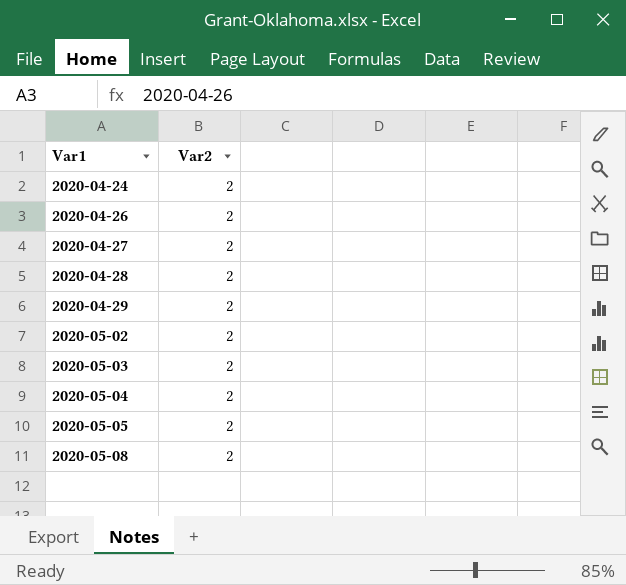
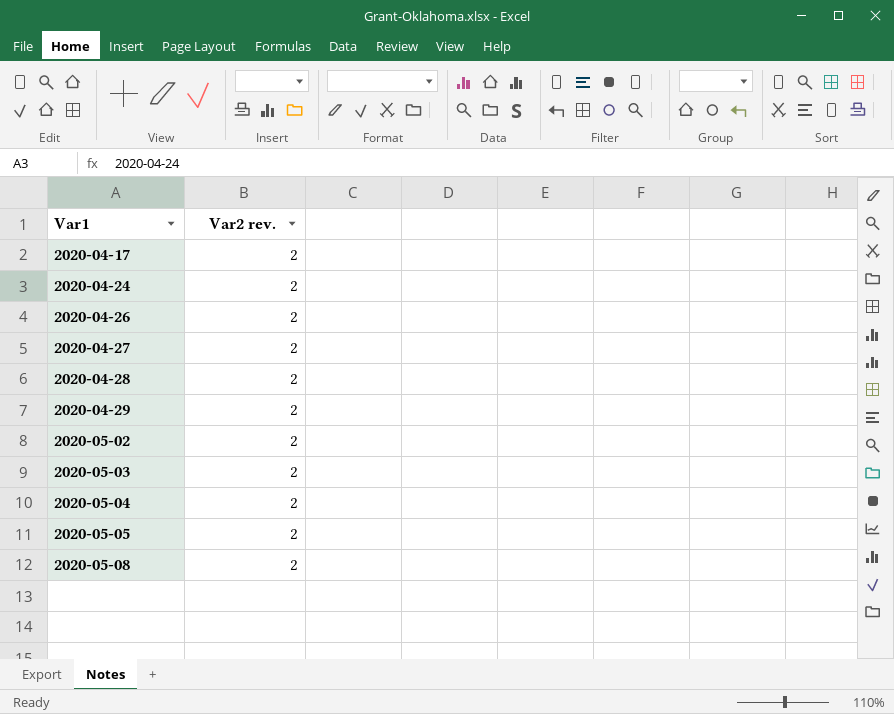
column name: Var2 -> Var2 rev.
row 2020-04-17: none -> 2

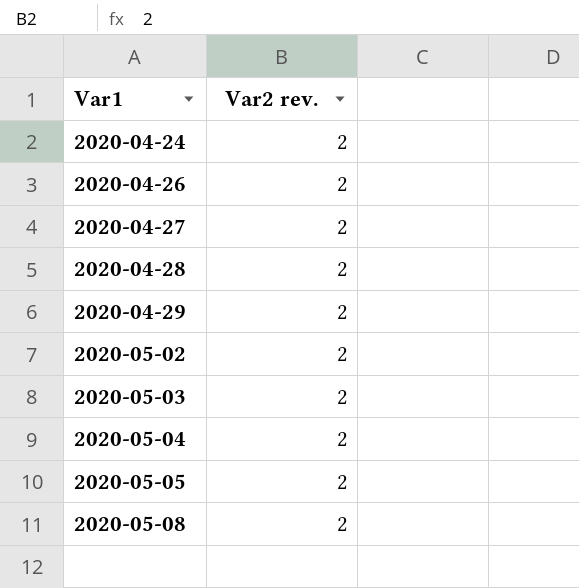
row 2020-04-17: 2 -> none

